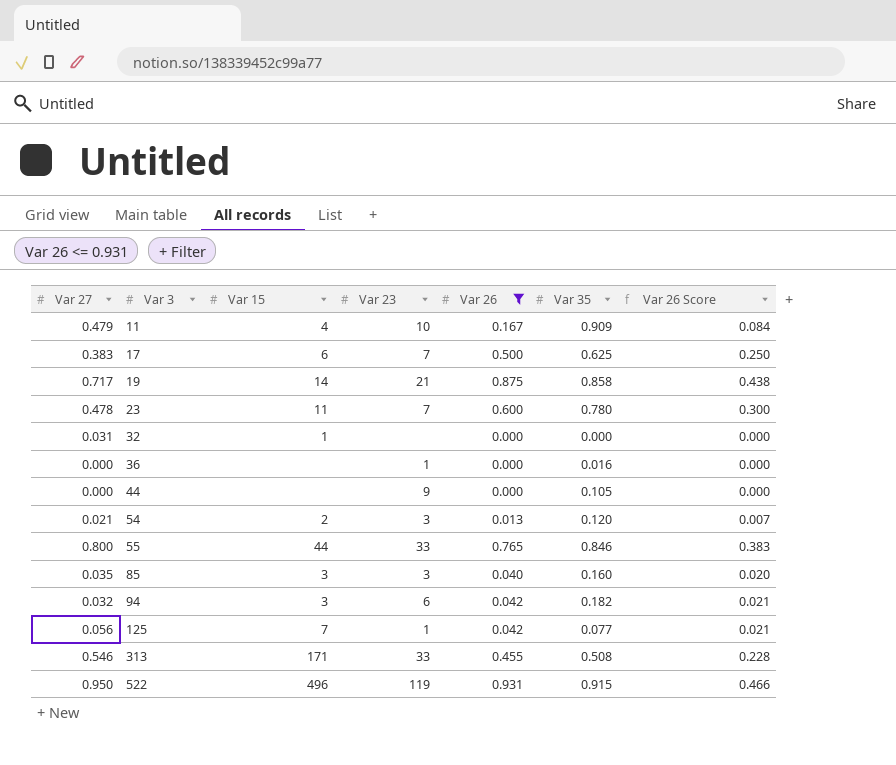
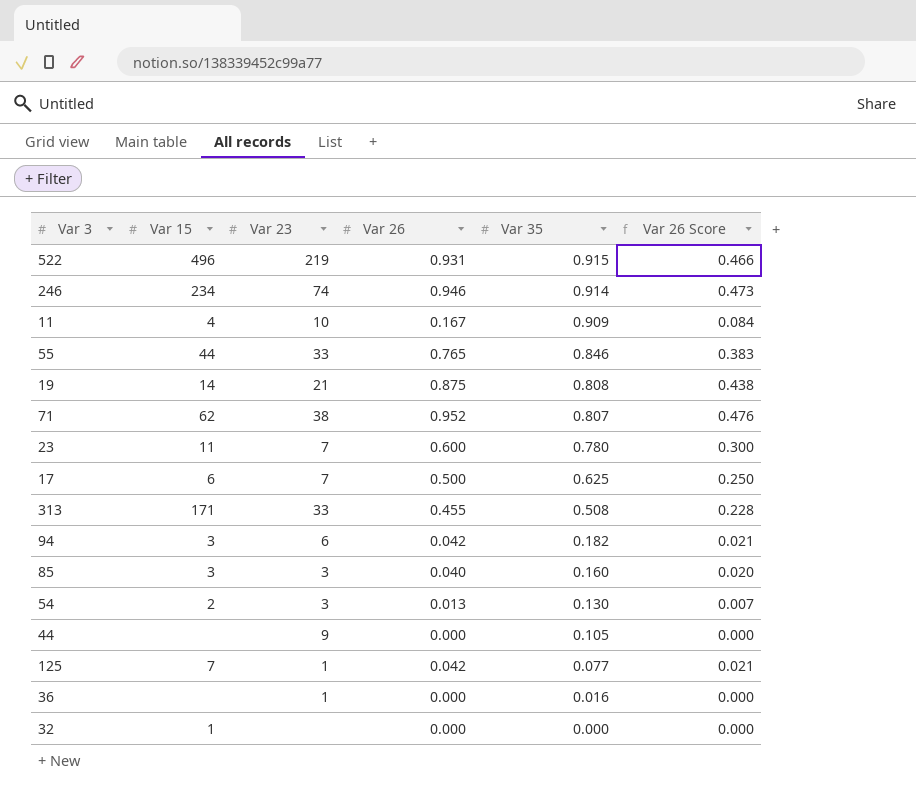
filter: Var 26 <= 0.931 -> none
row order: Var 3 ascending -> Var 35 descending
column Var 27 | position: 1 -> none
522 | Var 23: 119 -> 219
19 | Var 35: 0.858 -> 0.808
54 | Var 35: 0.120 -> 0.130

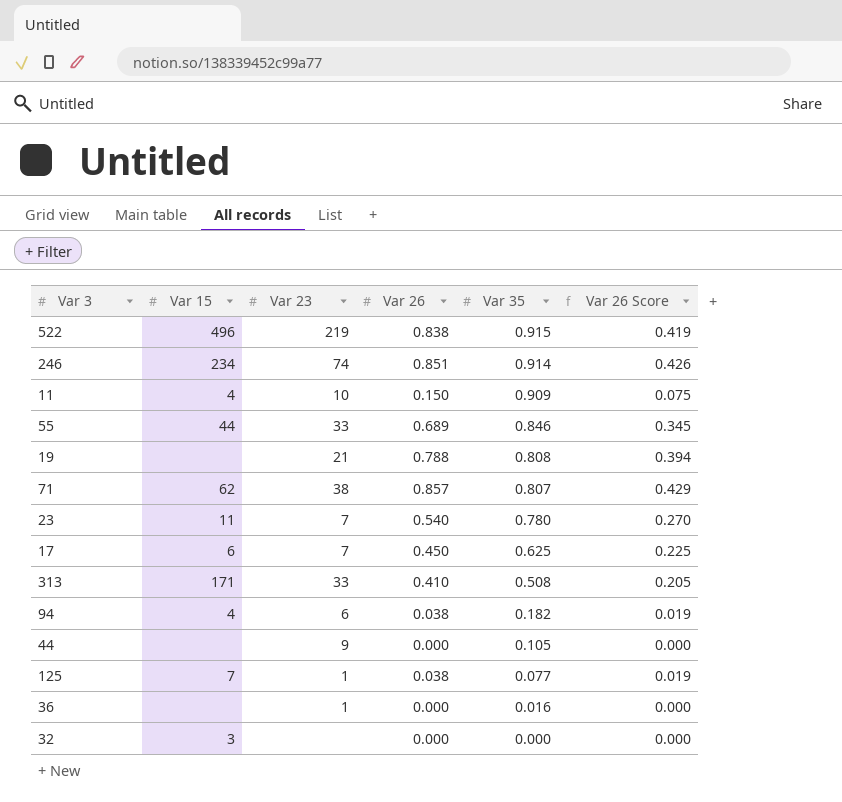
row 85: 3 | 3 | 0.040 | 0.160 | 0.020 -> none
row 54: 2 | 3 | 0.013 | 0.130 | 0.007 -> none
522 | Var 26: 0.931 -> 0.838
522 | Var 26 Score: 0.466 -> 0.419
246 | Var 26: 0.946 -> 0.851
246 | Var 26 Score: 0.473 -> 0.426
11 | Var 26: 0.167 -> 0.150
11 | Var 26 Score: 0.084 -> 0.075
55 | Var 26: 0.765 -> 0.689
55 | Var 26 Score: 0.383 -> 0.345
19 | Var 15: 14 -> none
19 | Var 26: 0.875 -> 0.788
19 | Var 26 Score: 0.438 -> 0.394
71 | Var 26: 0.952 -> 0.857
71 | Var 26 Score: 0.476 -> 0.429
23 | Var 26: 0.600 -> 0.540
23 | Var 26 Score: 0.300 -> 0.270
17 | Var 26: 0.500 -> 0.450
17 | Var 26 Score: 0.250 -> 0.225
313 | Var 26: 0.455 -> 0.410
313 | Var 26 Score: 0.228 -> 0.205
94 | Var 15: 3 -> 4
94 | Var 26: 0.042 -> 0.038
94 | Var 26 Score: 0.021 -> 0.019
125 | Var 26: 0.042 -> 0.038
125 | Var 26 Score: 0.021 -> 0.019
32 | Var 15: 1 -> 3

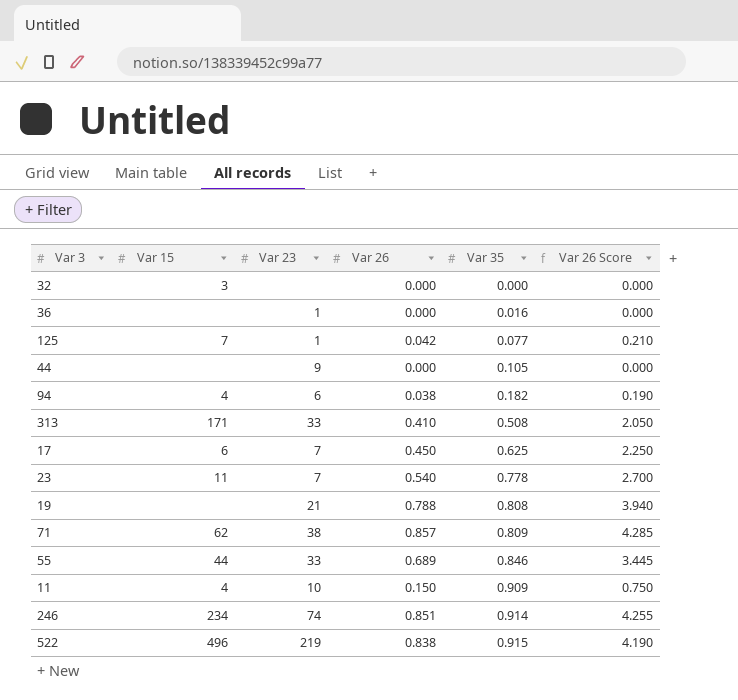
row order: Var 35 descending -> Var 35 ascending
column Var 26 Score | formula: [Var 26] * 0.5 -> [Var 26] * 5
125 | Var 26: 0.038 -> 0.042
23 | Var 35: 0.780 -> 0.778
71 | Var 35: 0.807 -> 0.809

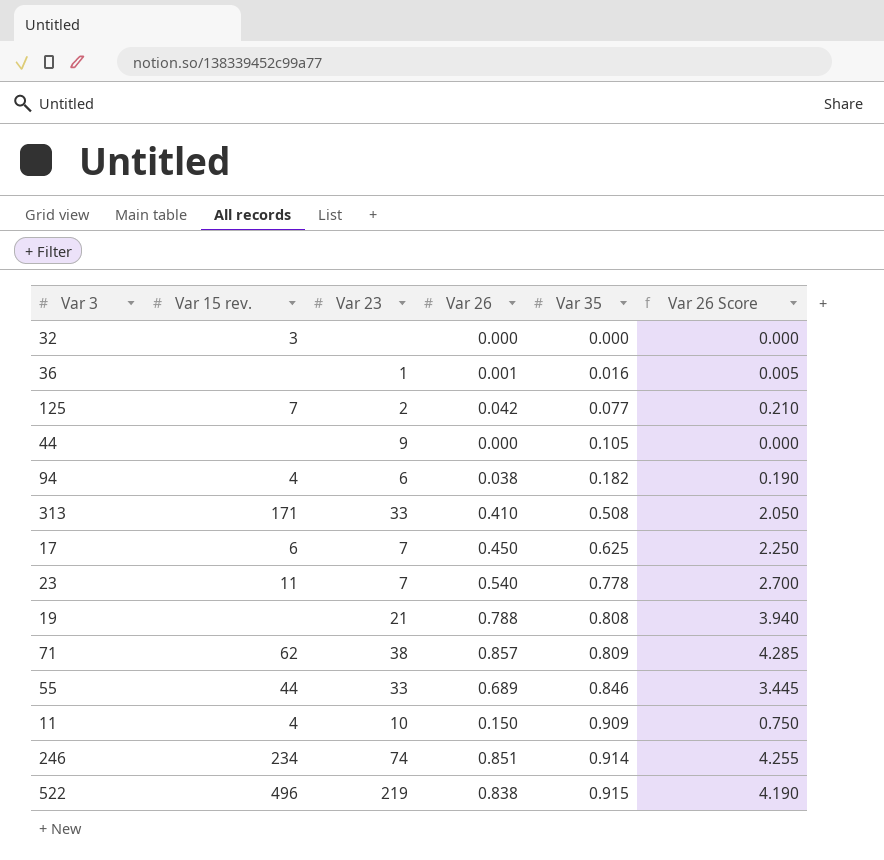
column name: Var 15 -> Var 15 rev.
36 | Var 26: 0.000 -> 0.001
36 | Var 26 Score: 0.000 -> 0.005
125 | Var 23: 1 -> 2

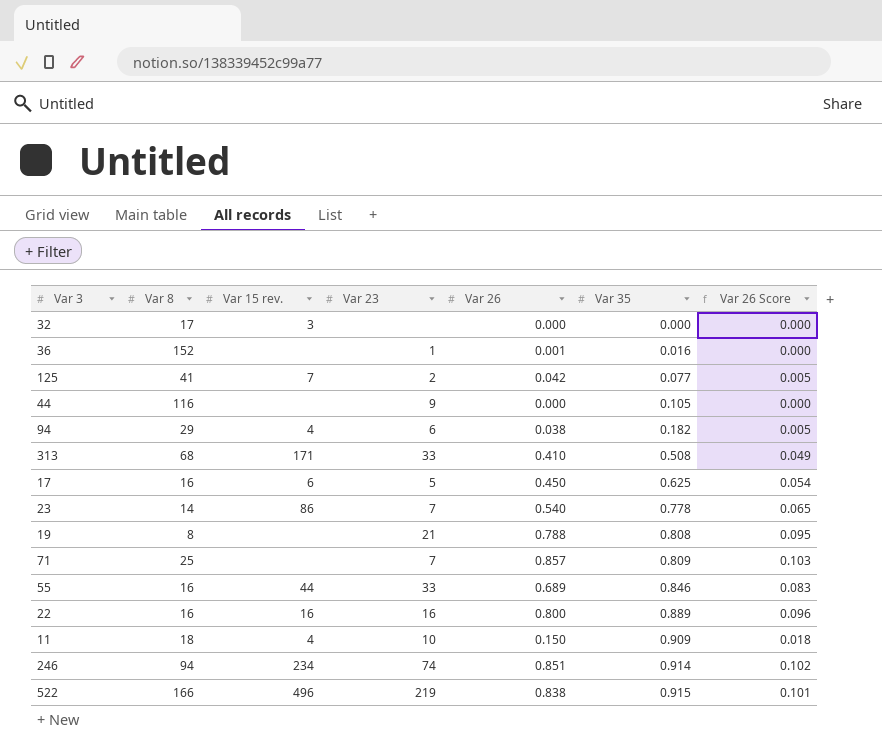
column Var 8 | position: none -> 2
column Var 26 Score | formula: [Var 26] * 5 -> [Var 26] * 0.12
17 | Var 23: 7 -> 5
23 | Var 15 rev.: 11 -> 86
71 | Var 15 rev.: 62 -> none
71 | Var 23: 38 -> 7
row 22: none -> 16 | 16 | 16 | 0.800 | 0.889 | 0.096

